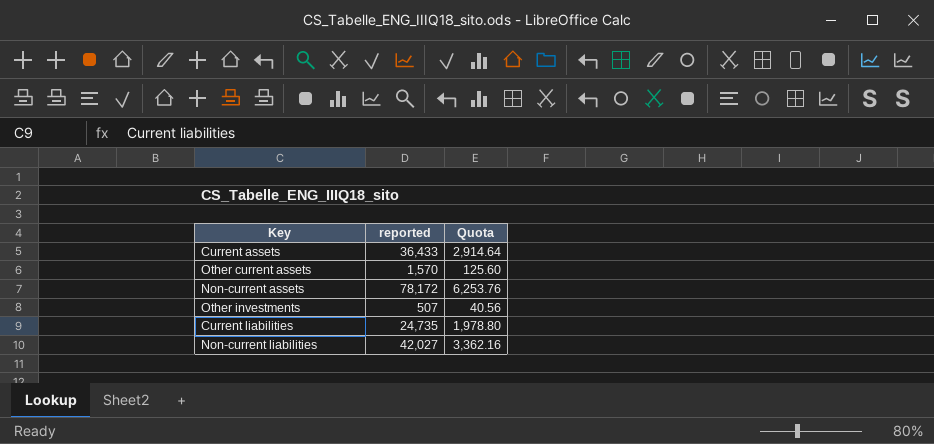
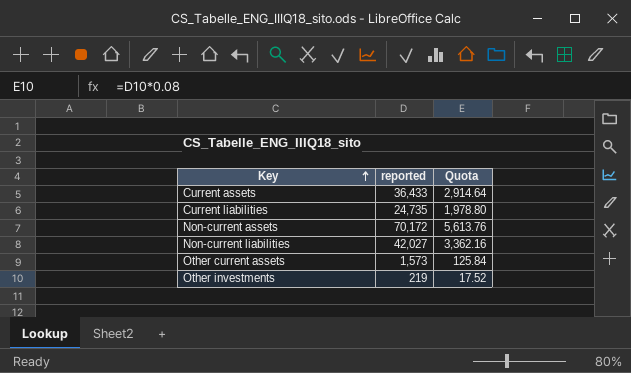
row order: none -> Key ascending
Non-current assets | reported: 78,172 -> 70,172
Non-current assets | Quota: 6,253.76 -> 5,613.76
Other current assets | reported: 1,570 -> 1,573
Other current assets | Quota: 125.60 -> 125.84
Other investments | reported: 507 -> 219
Other investments | Quota: 40.56 -> 17.52

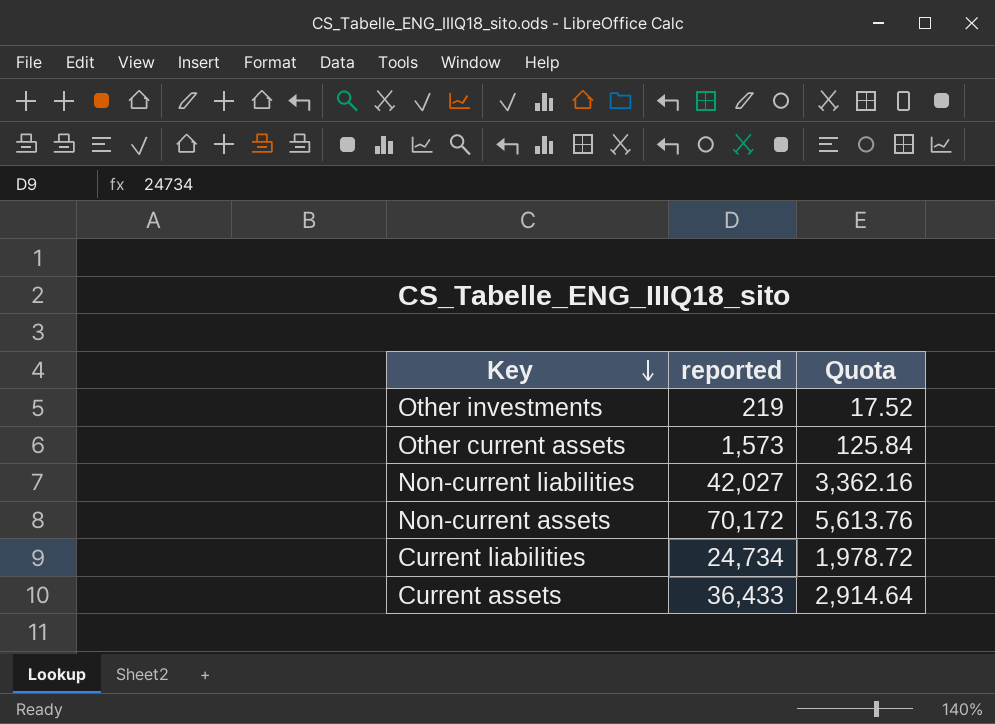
row order: Key ascending -> Key descending
Current liabilities | reported: 24,735 -> 24,734
Current liabilities | Quota: 1,978.80 -> 1,978.72

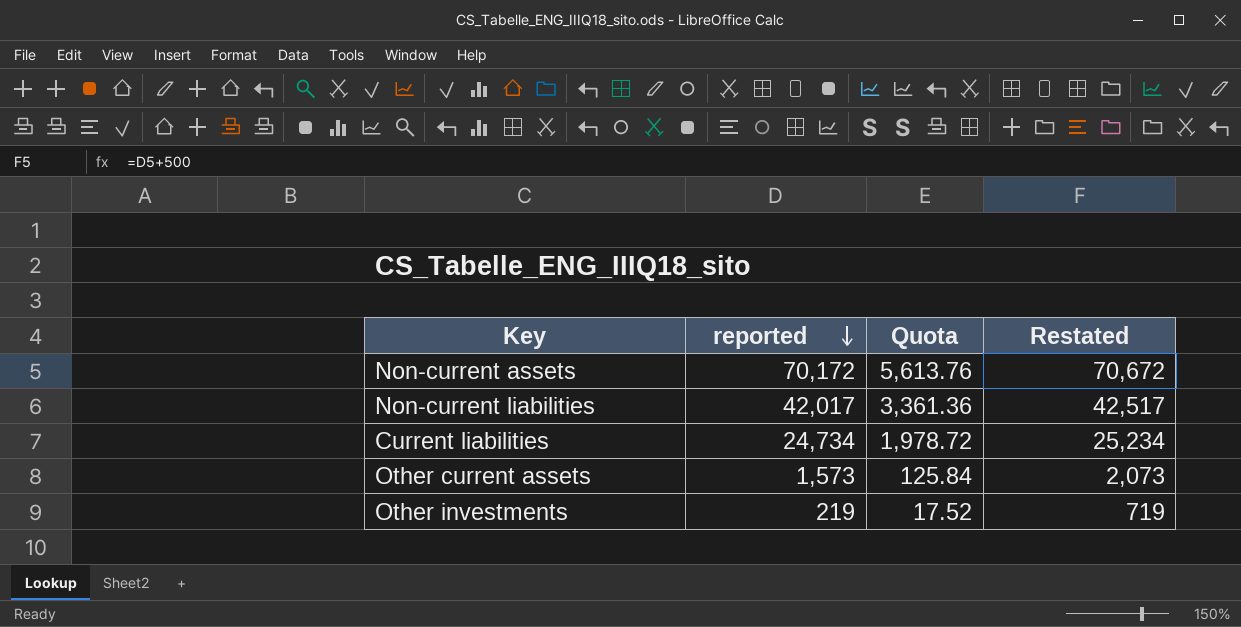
row order: Key descending -> reported descending
column Restated | formula: none -> [reported] + 500
row Current assets: 36,433 | 2,914.64 -> none
Non-current liabilities | reported: 42,027 -> 42,017
Non-current liabilities | Quota: 3,362.16 -> 3,361.36

